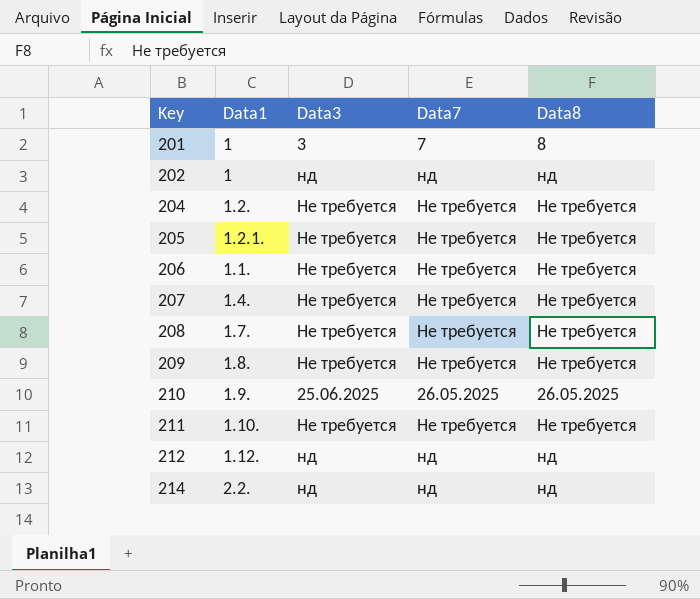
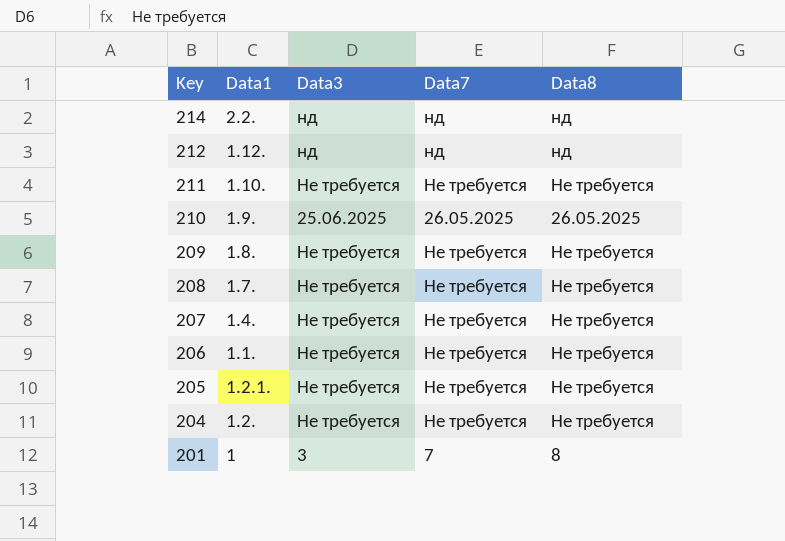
row order: Key ascending -> Key descending
row 202: 1 | нд | нд | нд -> none

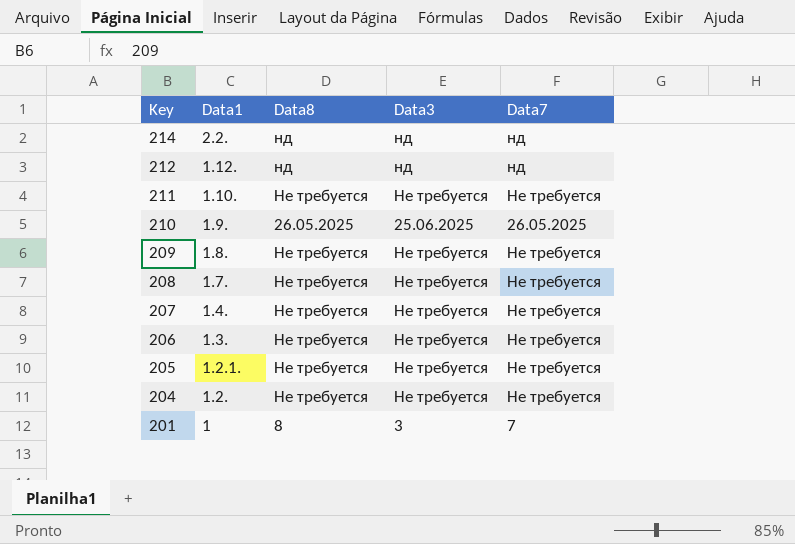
column Data8 | position: 5 -> 3
206 | Data1: 1.1. -> 1.3.

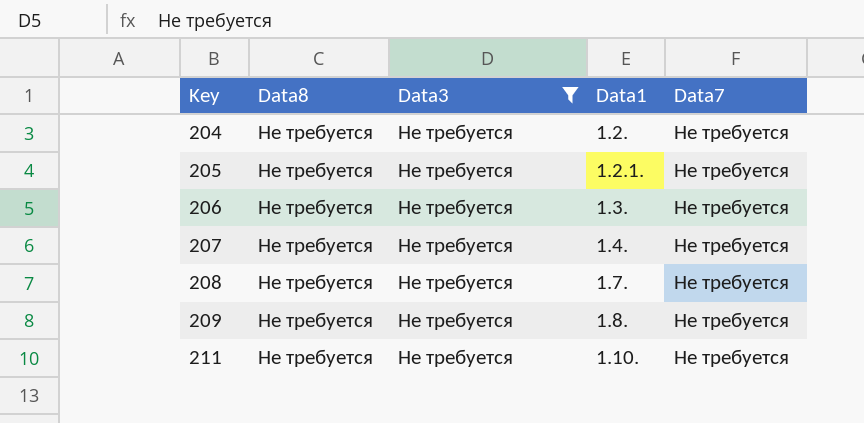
filter: none -> Data3 = Не требуется
row order: Key descending -> Key ascending
column Data1 | position: 2 -> 4

